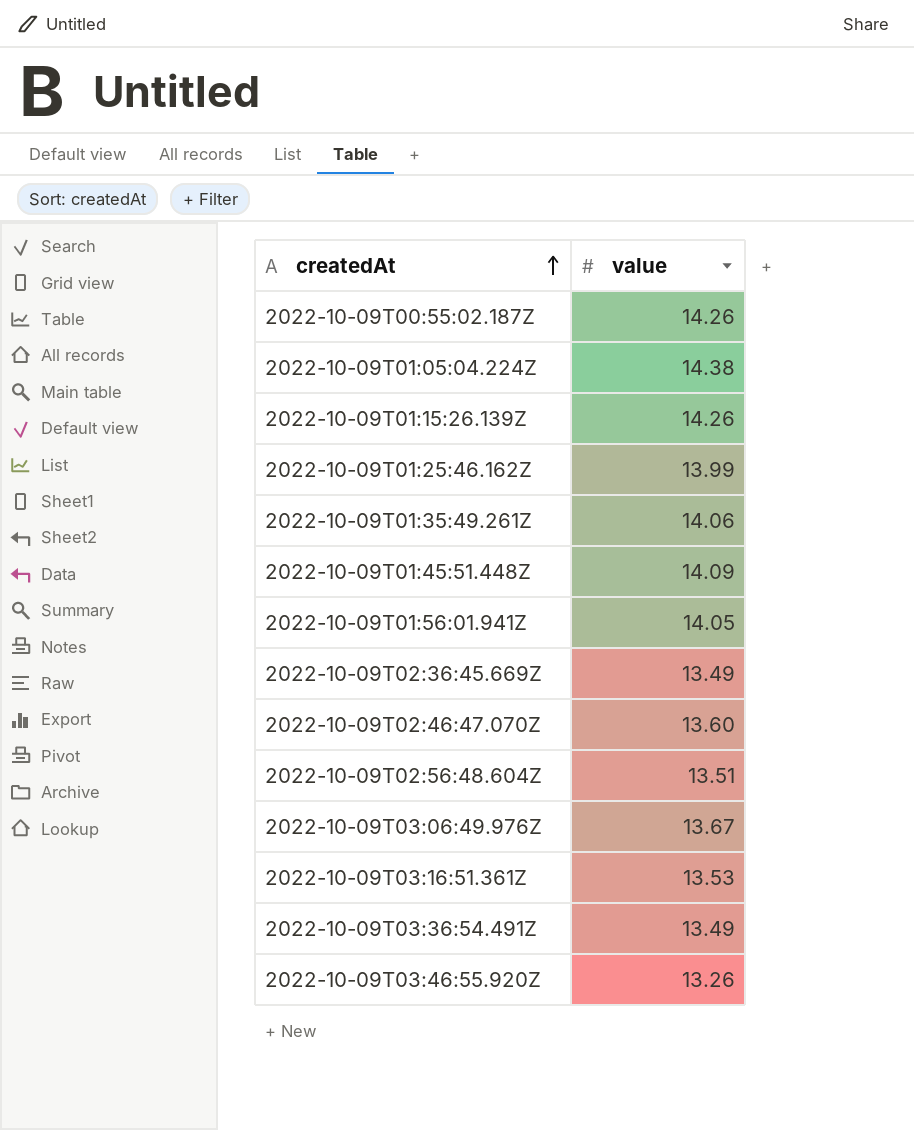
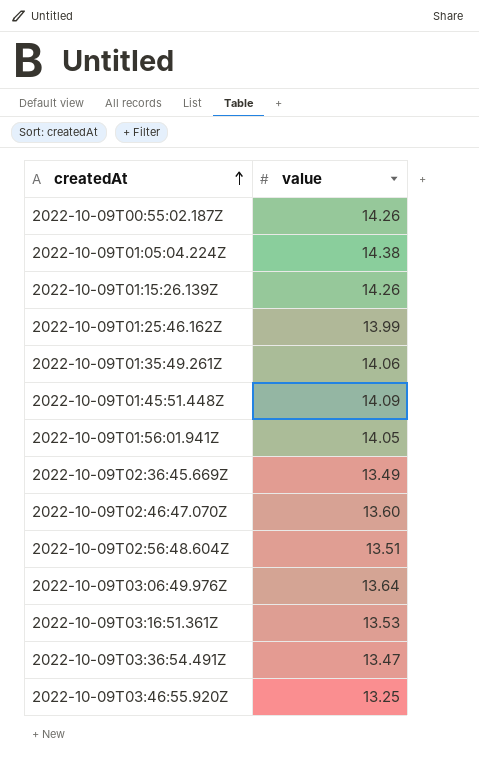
2022-10-09T03:06:49.976Z | value: 13.67 -> 13.64
2022-10-09T03:36:54.491Z | value: 13.49 -> 13.47
2022-10-09T03:46:55.920Z | value: 13.26 -> 13.25

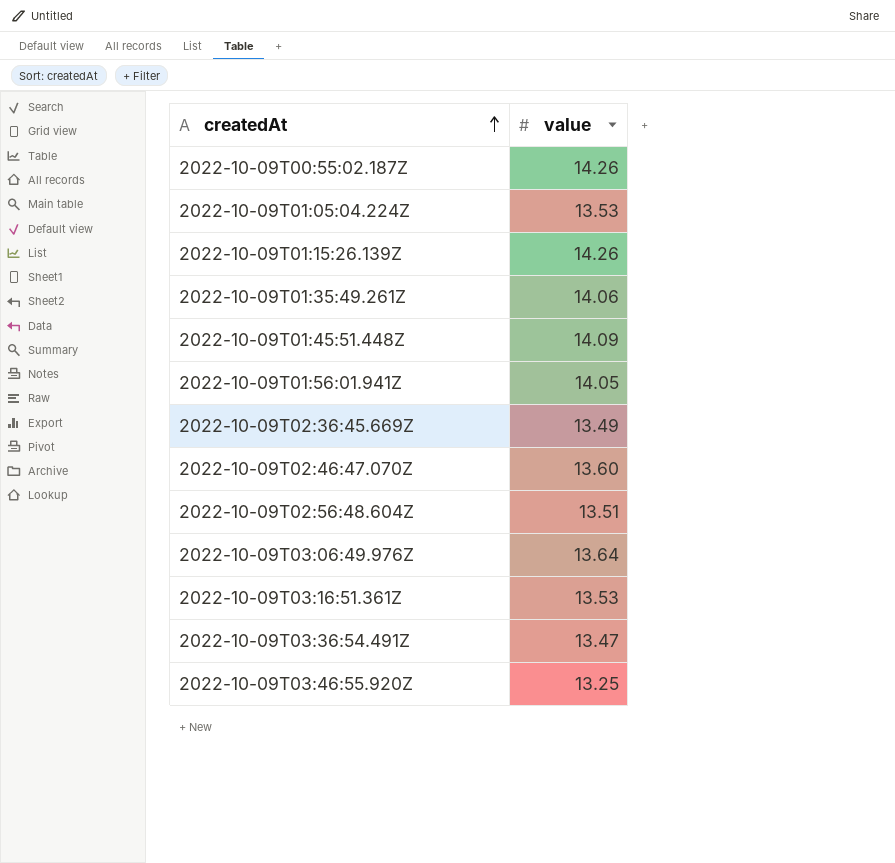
row 2022-10-09T01:25:46.162Z: 13.99 -> none
2022-10-09T01:05:04.224Z | value: 14.38 -> 13.53

